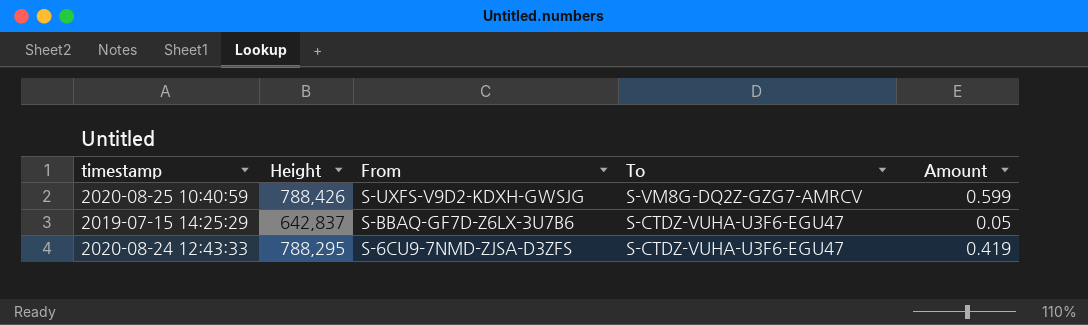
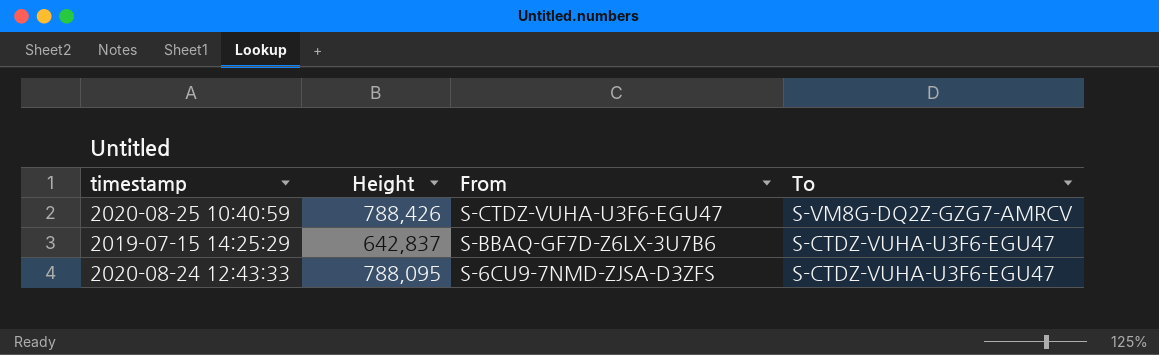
column Amount | position: 5 -> none
2020-08-25 10:40:59 | From: S-UXFS-V9D2-KDXH-GWSJG -> S-CTDZ-VUHA-U3F6-EGU47
2020-08-24 12:43:33 | Height: 788,295 -> 788,095

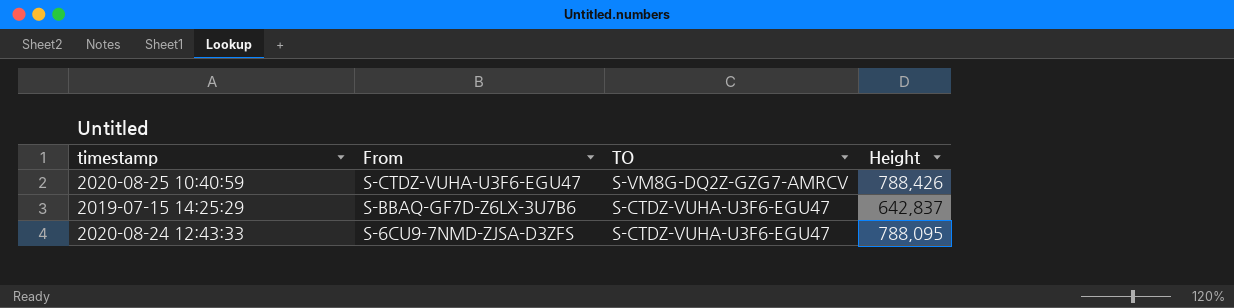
column name: To -> TO
column Height | position: 2 -> 4

